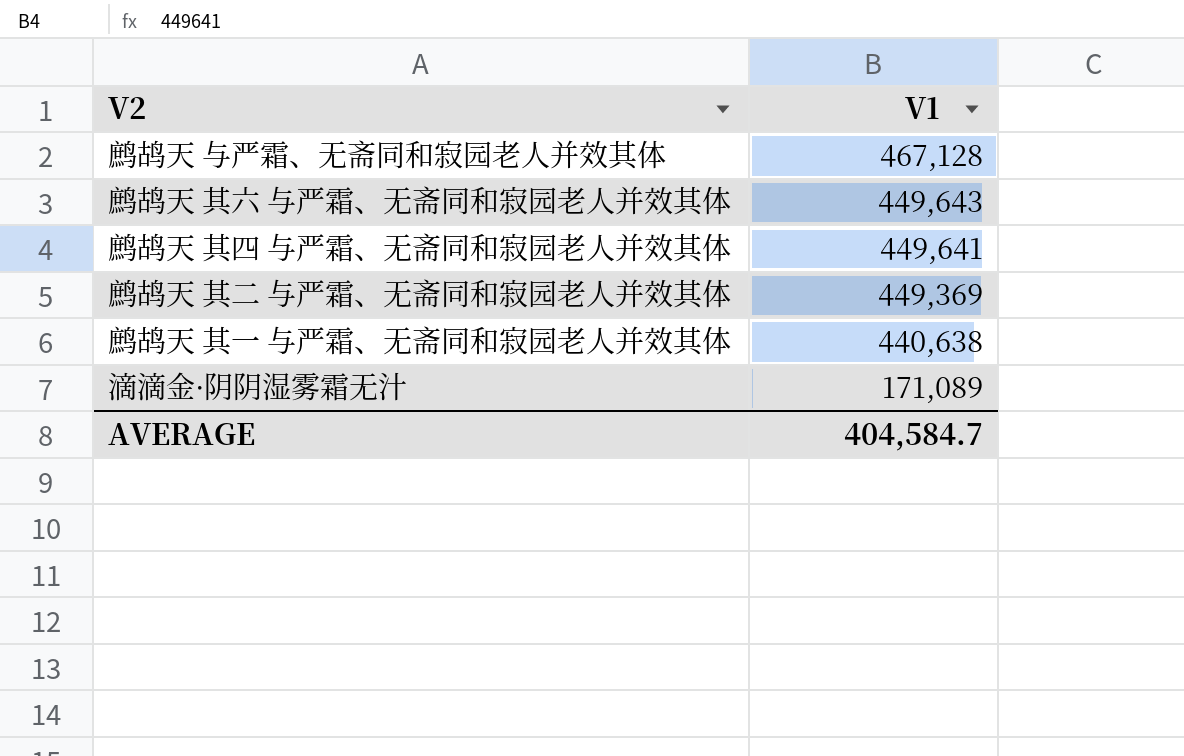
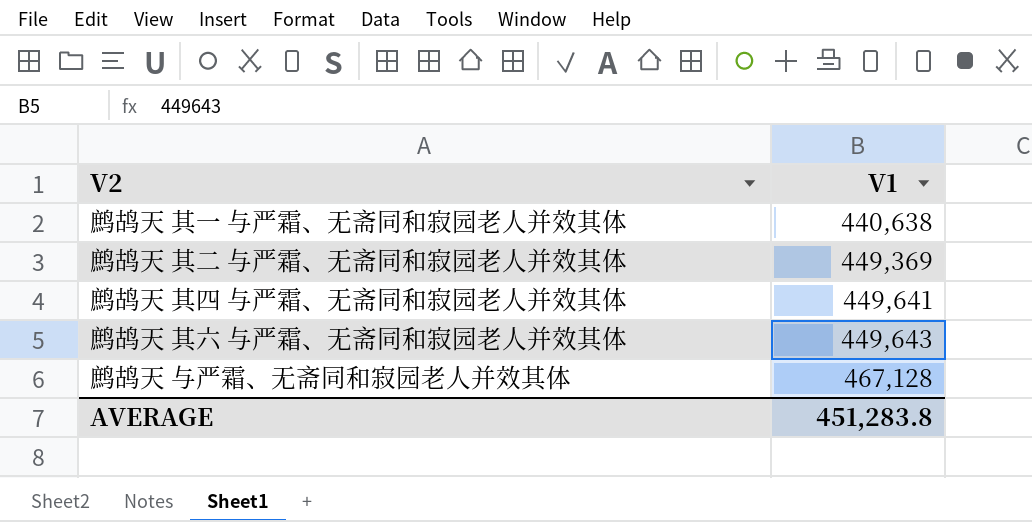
row order: V1 descending -> V1 ascending
row 滴滴金·阴阴湿雾霜无汁: 171,089 -> none
AVERAGE | V1: 404,584.7 -> 451,283.8

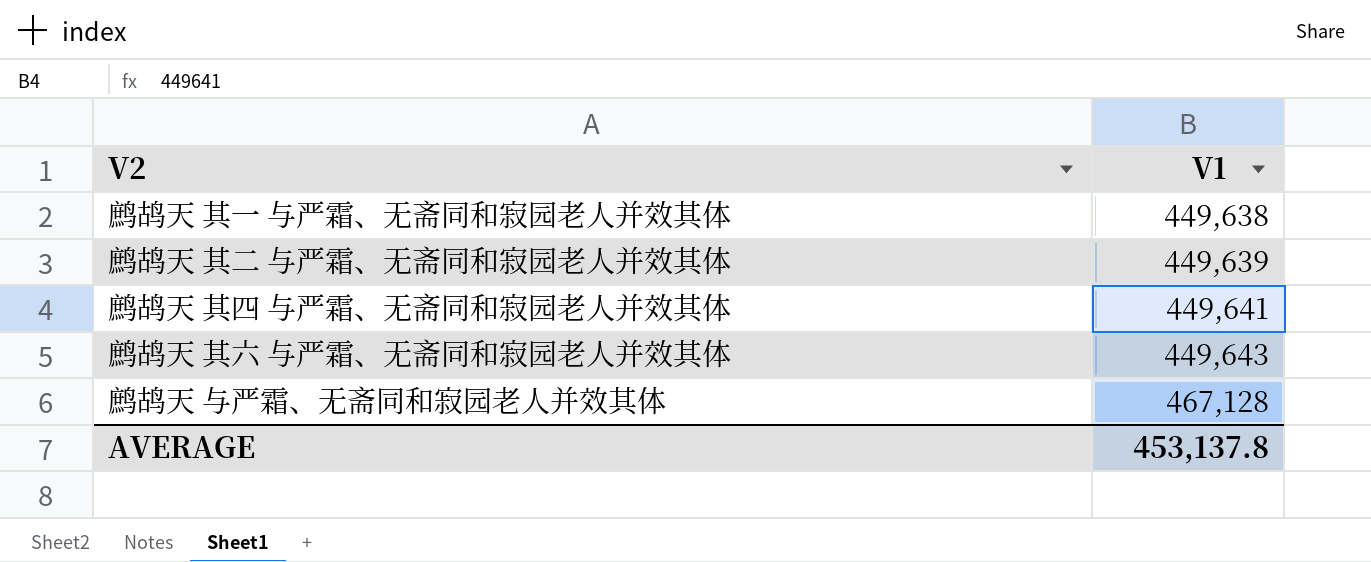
鹧鸪天 其一 与严霜、无斋同和寂园老人并效其体 | V1: 440,638 -> 449,638
鹧鸪天 其二 与严霜、无斋同和寂园老人并效其体 | V1: 449,369 -> 449,639
AVERAGE | V1: 451,283.8 -> 453,137.8

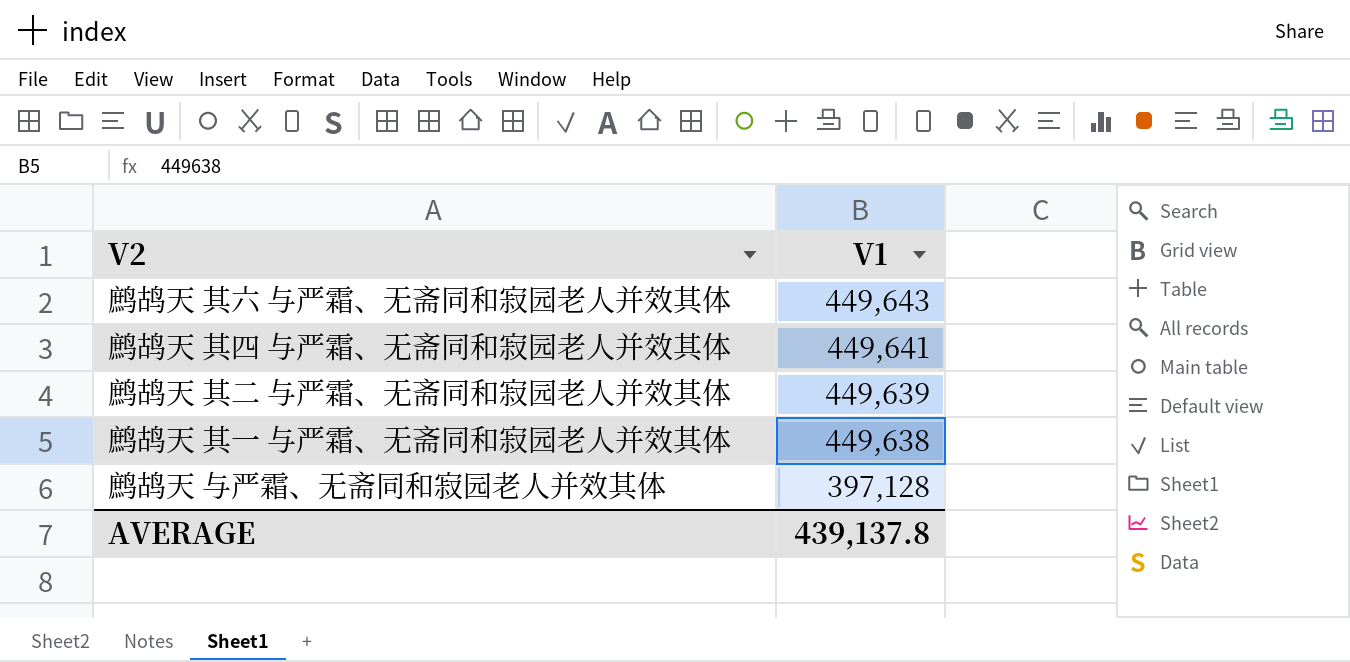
row order: V1 ascending -> V1 descending
鹧鸪天 与严霜、无斋同和寂园老人并效其体 | V1: 467,128 -> 397,128
AVERAGE | V1: 453,137.8 -> 439,137.8

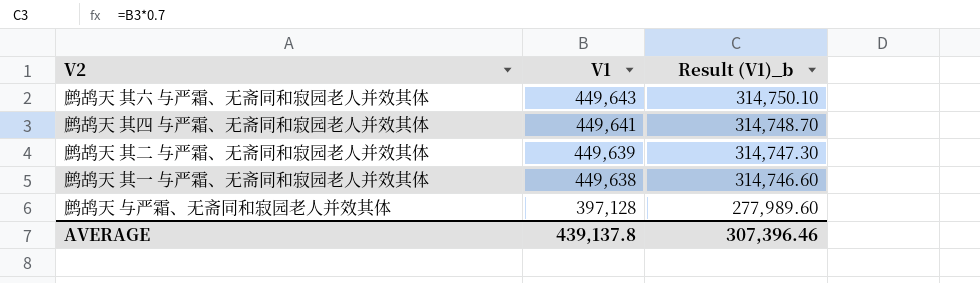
column Result (V1)_b | formula: none -> [V1] * 0.7

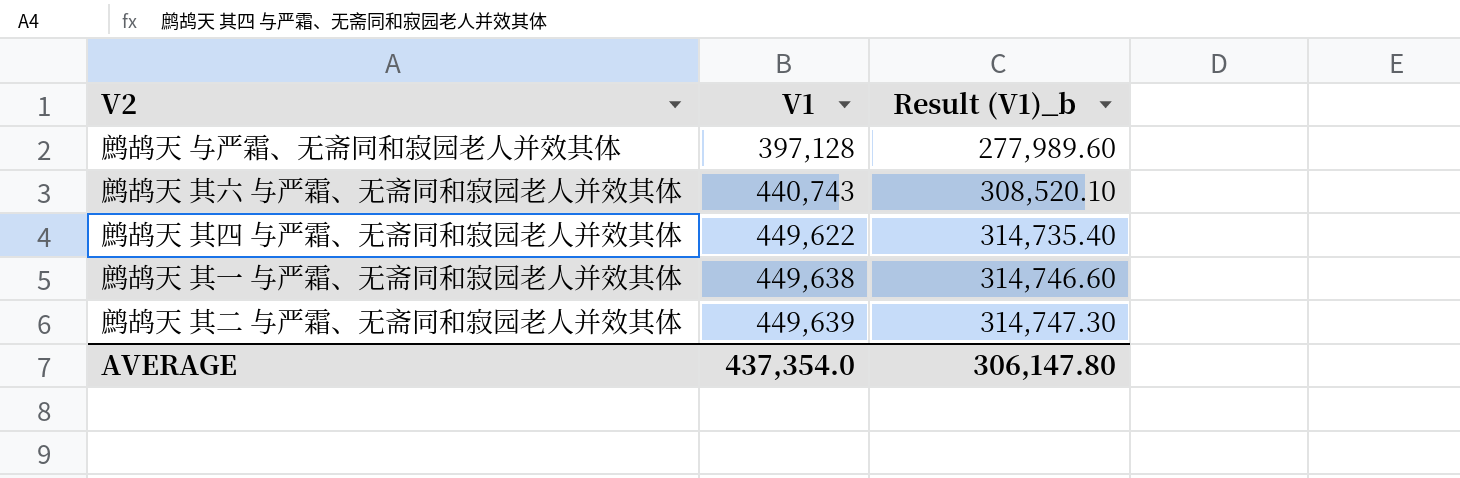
row order: V1 descending -> V1 ascending
鹧鸪天 其六 与严霜、无斋同和寂园老人并效其体 | V1: 449,643 -> 440,743
鹧鸪天 其六 与严霜、无斋同和寂园老人并效其体 | Result (V1)_b: 314,750.10 -> 308,520.10
鹧鸪天 其四 与严霜、无斋同和寂园老人并效其体 | V1: 449,641 -> 449,622
鹧鸪天 其四 与严霜、无斋同和寂园老人并效其体 | Result (V1)_b: 314,748.70 -> 314,735.40
AVERAGE | V1: 439,137.8 -> 437,354.0
AVERAGE | Result (V1)_b: 307,396.46 -> 306,147.80

